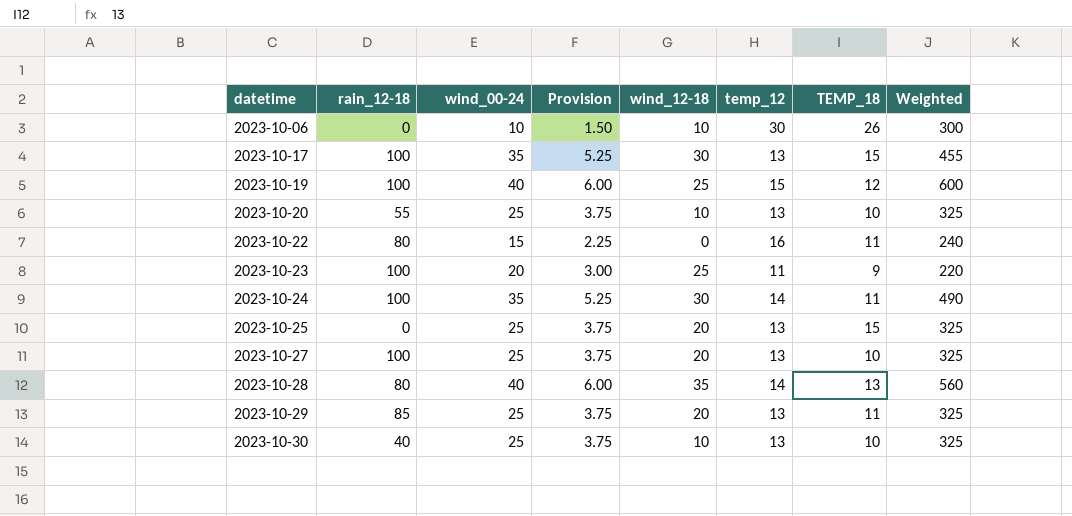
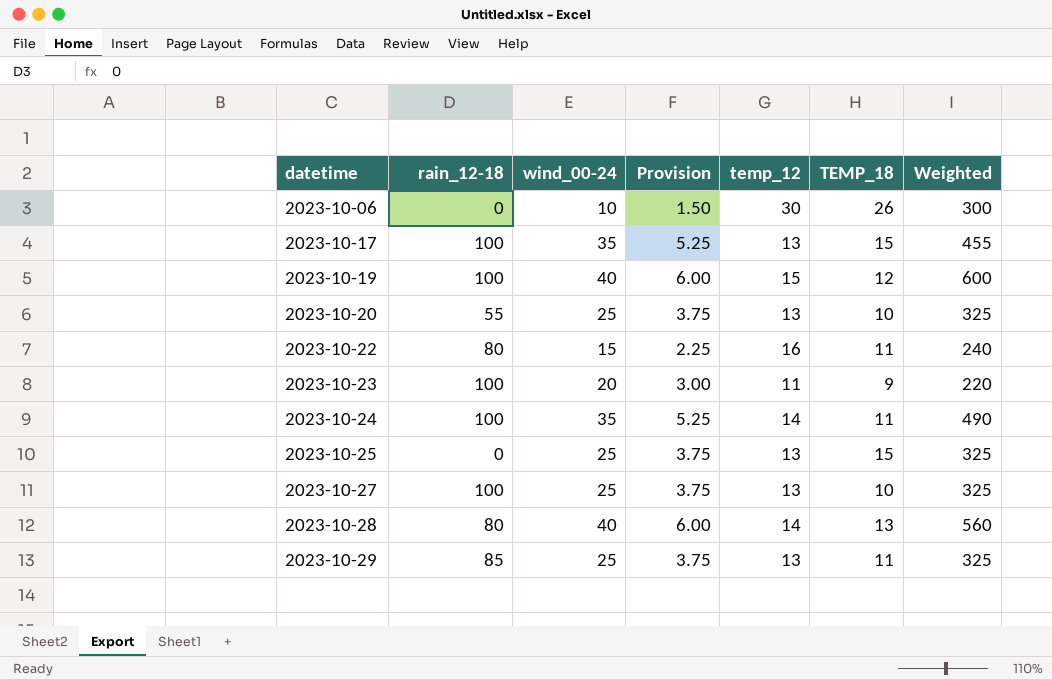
column wind_12-18 | position: 5 -> none
row 2023-10-30: 40 | 25 | 3.75 | 10 | 13 | 10 | 325 -> none

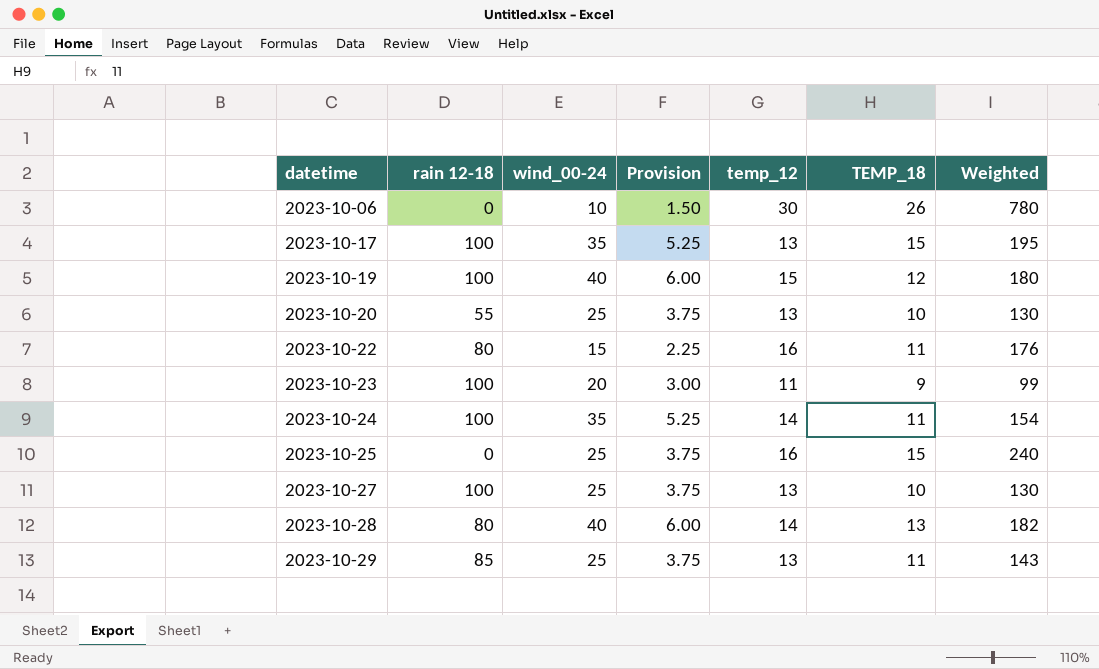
column name: rain_12-18 -> rain 12-18
column Weighted | formula: [wind_00-24] * [temp_12] -> [temp_12] * [TEMP_18]
2023-10-25 | temp_12: 13 -> 16

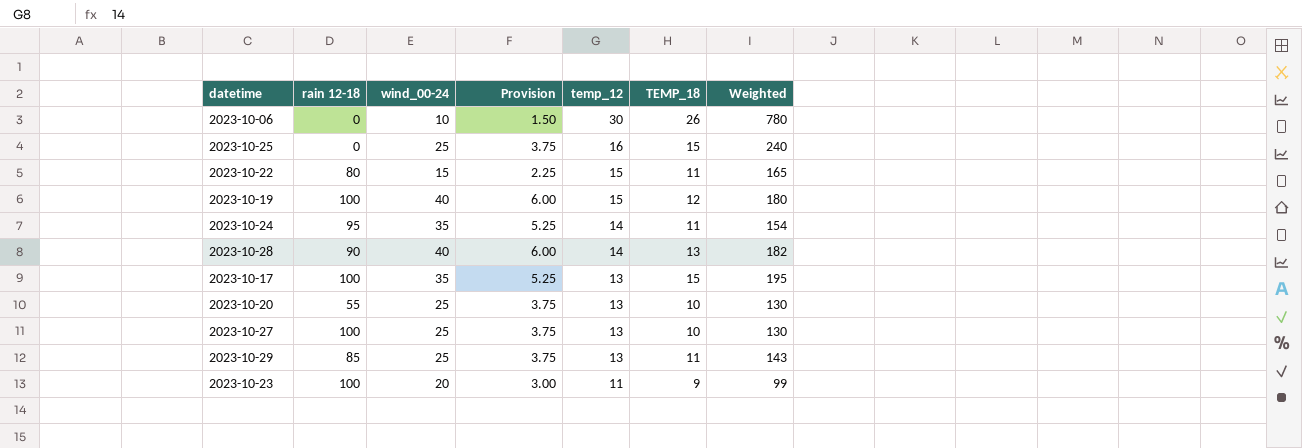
row order: datetime ascending -> temp_12 descending
2023-10-22 | temp_12: 16 -> 15
2023-10-22 | Weighted: 176 -> 165
2023-10-24 | rain 12-18: 100 -> 95
2023-10-28 | rain 12-18: 80 -> 90

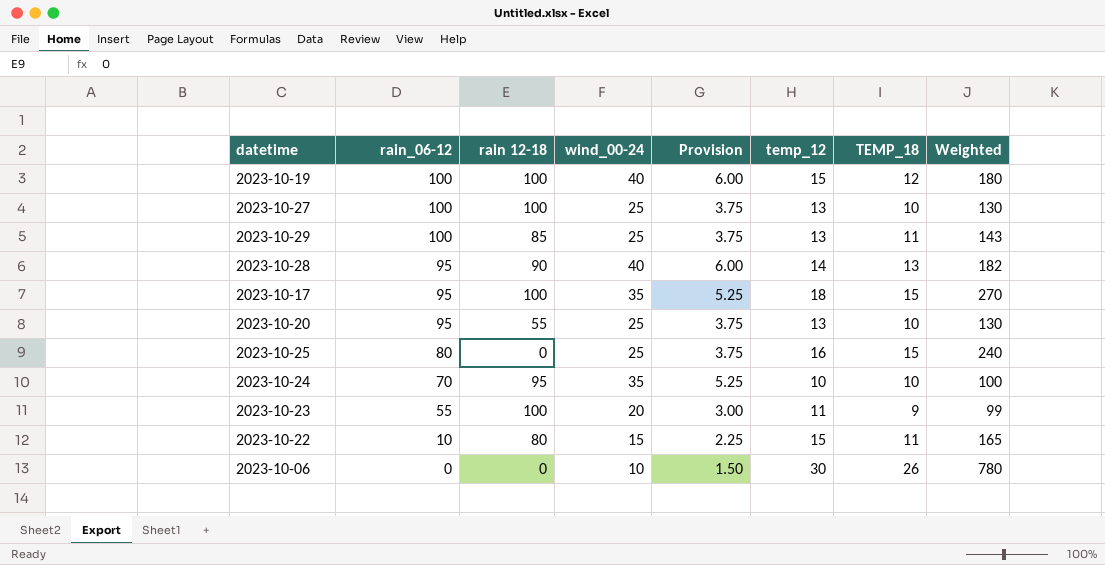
row order: temp_12 descending -> rain_06-12 descending
column rain_06-12 | position: none -> 2
2023-10-17 | temp_12: 13 -> 18
2023-10-17 | Weighted: 195 -> 270
2023-10-24 | temp_12: 14 -> 10
2023-10-24 | TEMP_18: 11 -> 10
2023-10-24 | Weighted: 154 -> 100

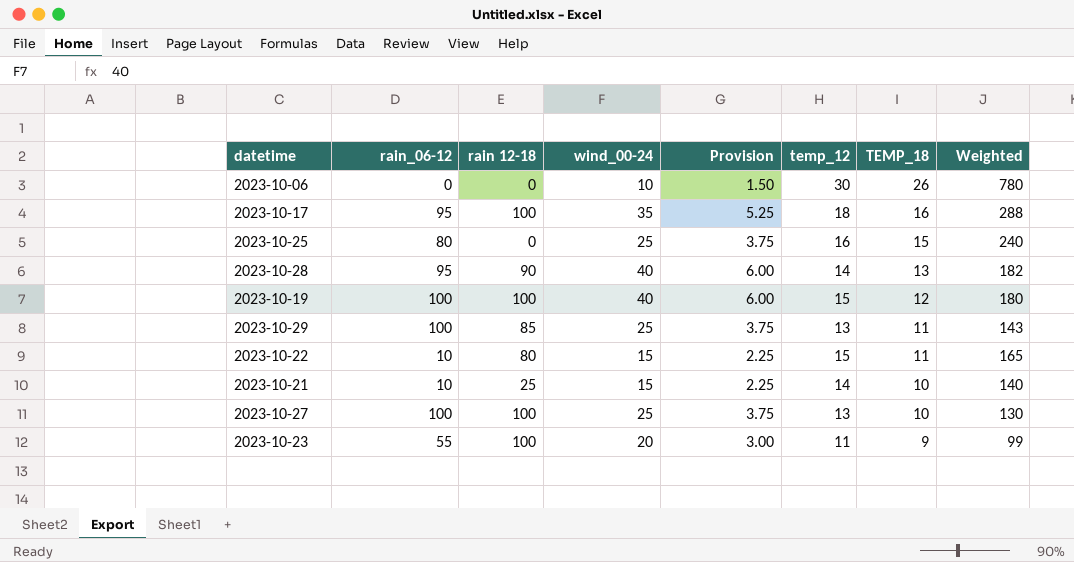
row order: rain_06-12 descending -> TEMP_18 descending
row 2023-10-20: 95 | 55 | 25 | 3.75 | 13 | 10 | 130 -> none
row 2023-10-24: 70 | 95 | 35 | 5.25 | 10 | 10 | 100 -> none
2023-10-17 | TEMP_18: 15 -> 16
2023-10-17 | Weighted: 270 -> 288
row 2023-10-21: none -> 10 | 25 | 15 | 2.25 | 14 | 10 | 140

